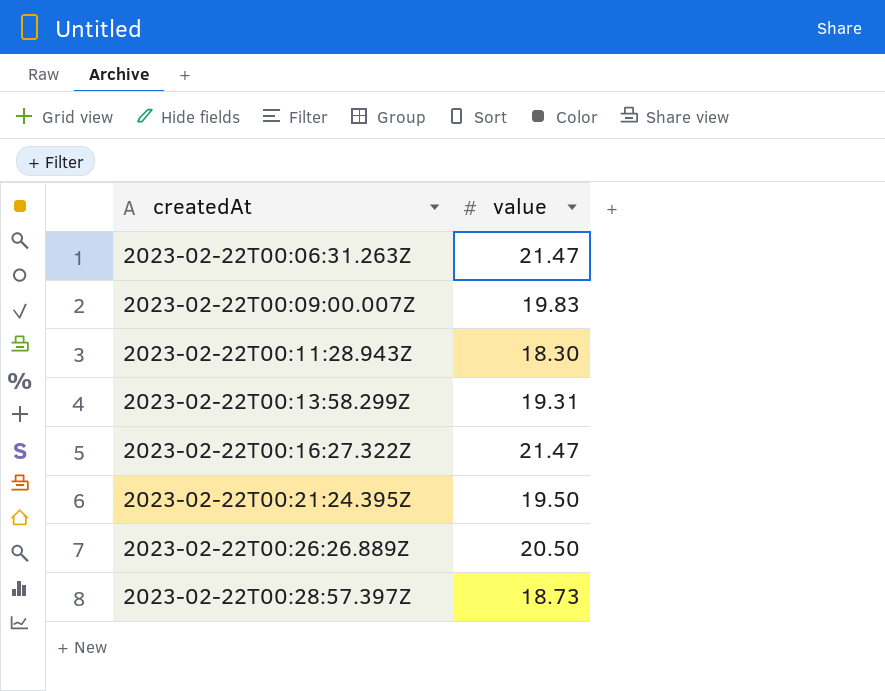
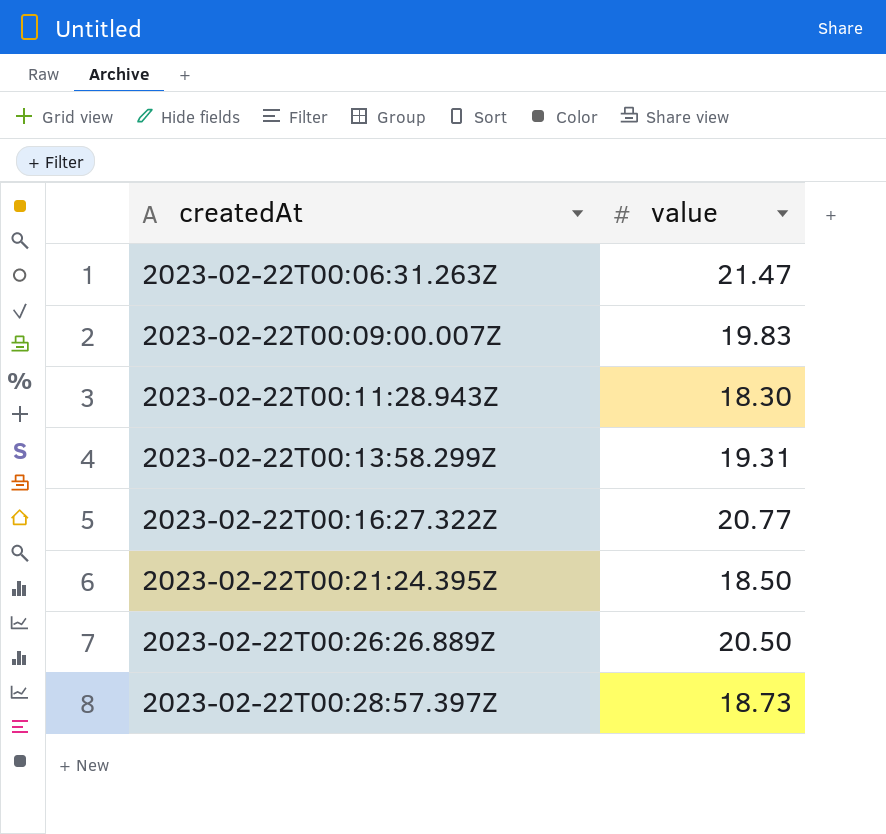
2023-02-22T00:16:27.322Z | value: 21.47 -> 20.77
2023-02-22T00:21:24.395Z | value: 19.50 -> 18.50

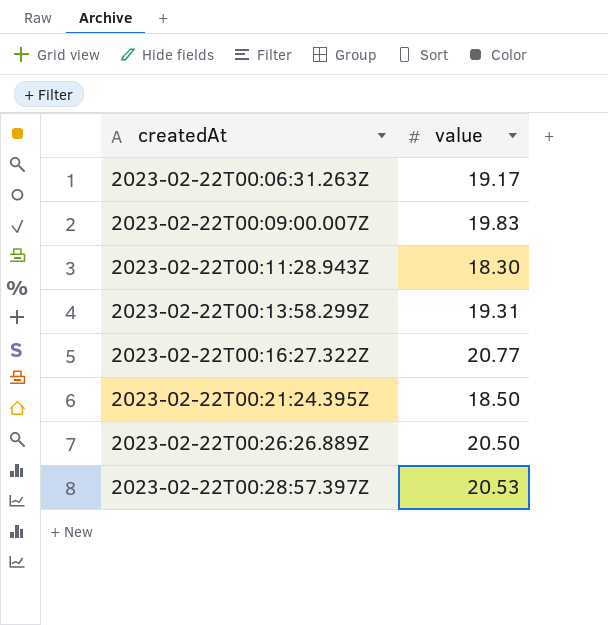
2023-02-22T00:06:31.263Z | value: 21.47 -> 19.17
2023-02-22T00:28:57.397Z | value: 18.73 -> 20.53

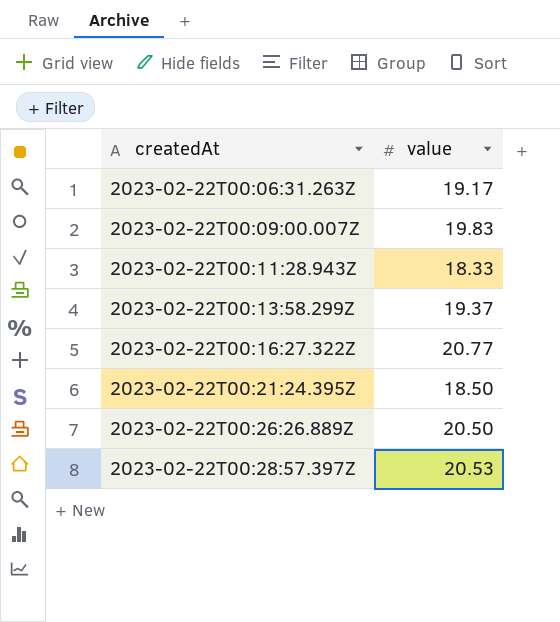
2023-02-22T00:11:28.943Z | value: 18.30 -> 18.33
2023-02-22T00:13:58.299Z | value: 19.31 -> 19.37

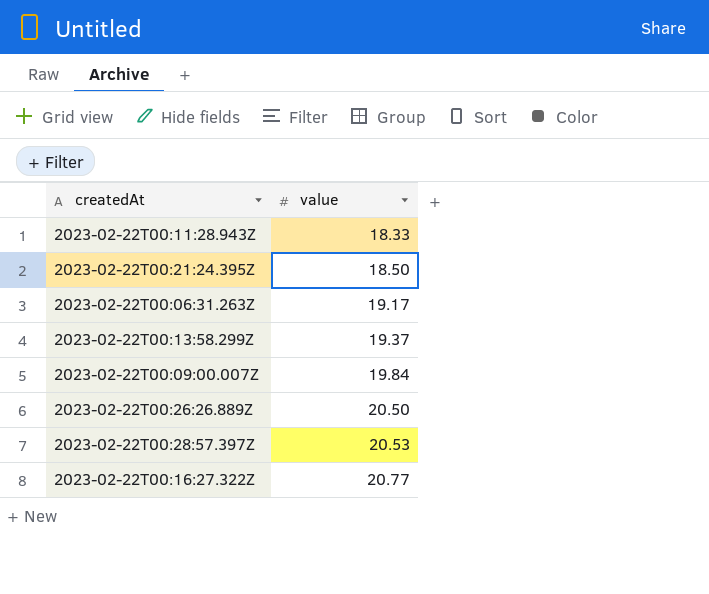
row order: createdAt ascending -> value ascending
2023-02-22T00:09:00.007Z | value: 19.83 -> 19.84

